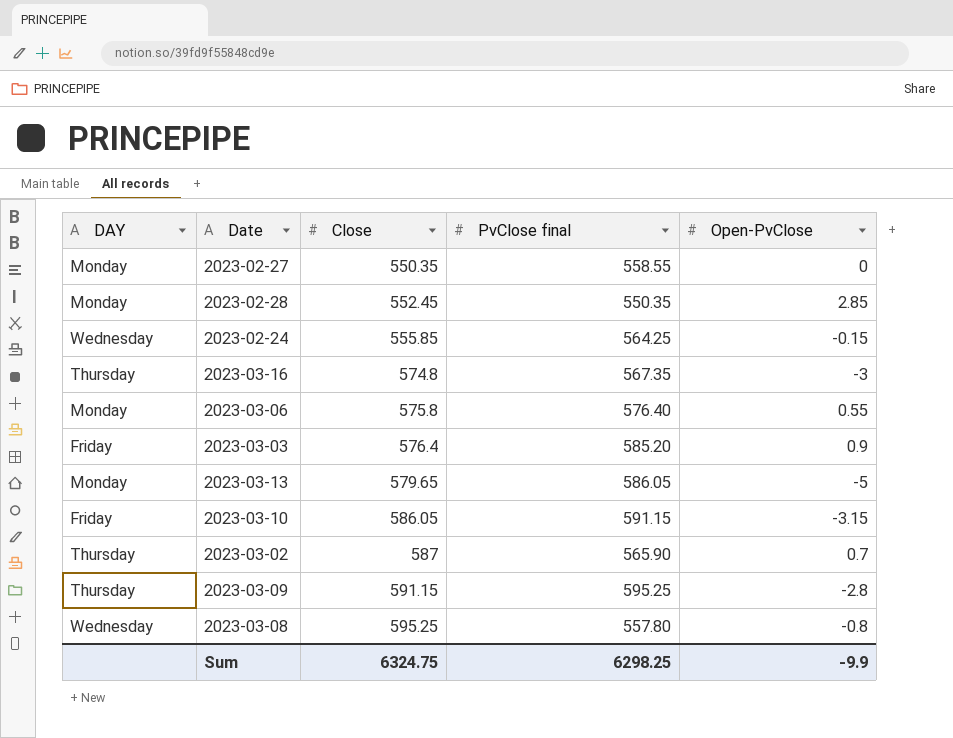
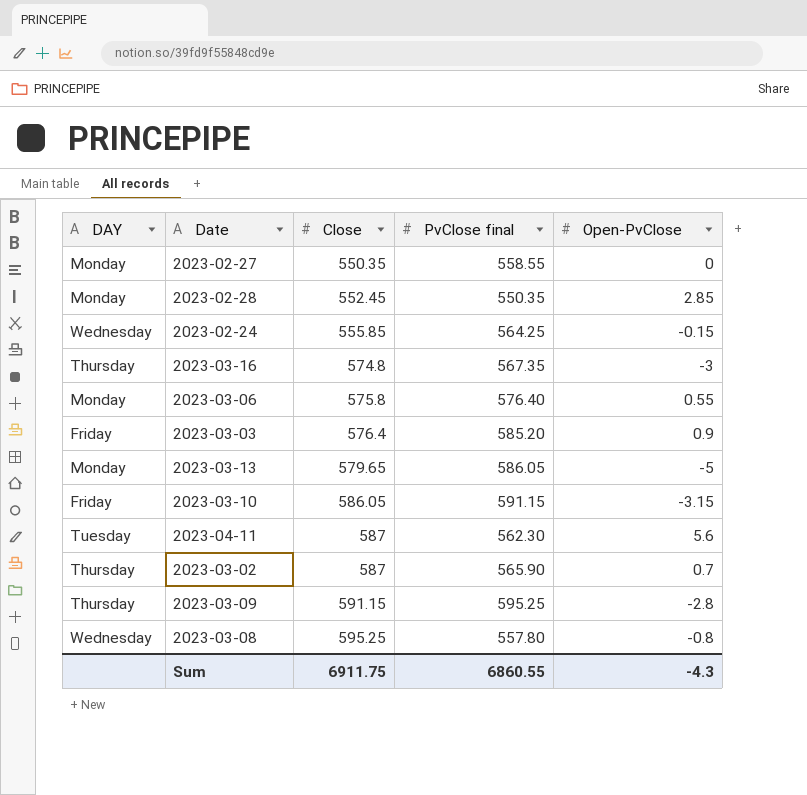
row 2023-04-11: none -> Tuesday | 587 | 562.30 | 5.6
Sum | Close: 6324.75 -> 6911.75
Sum | PvClose final: 6298.25 -> 6860.55
Sum | Open-PvClose: -9.9 -> -4.3

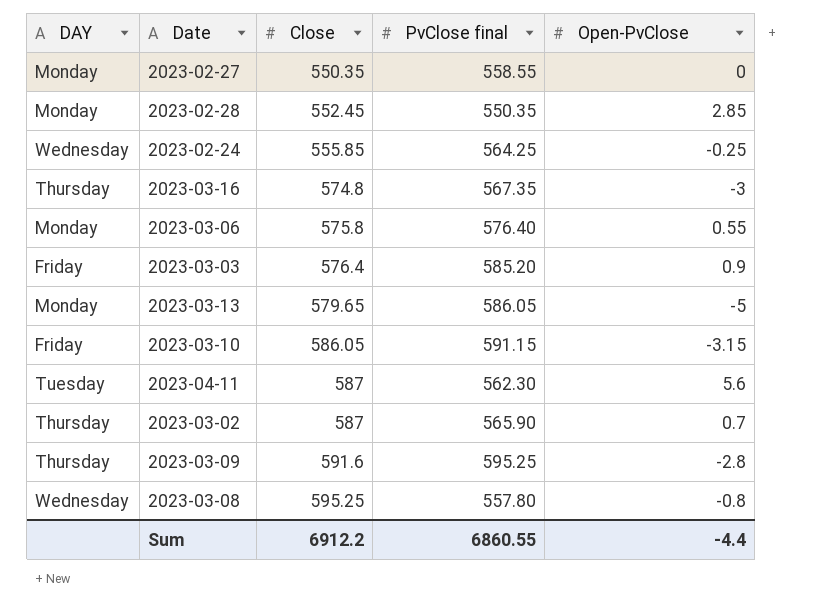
2023-02-24 | Open-PvClose: -0.15 -> -0.25
2023-03-09 | Close: 591.15 -> 591.6
Sum | Close: 6911.75 -> 6912.2
Sum | Open-PvClose: -4.3 -> -4.4

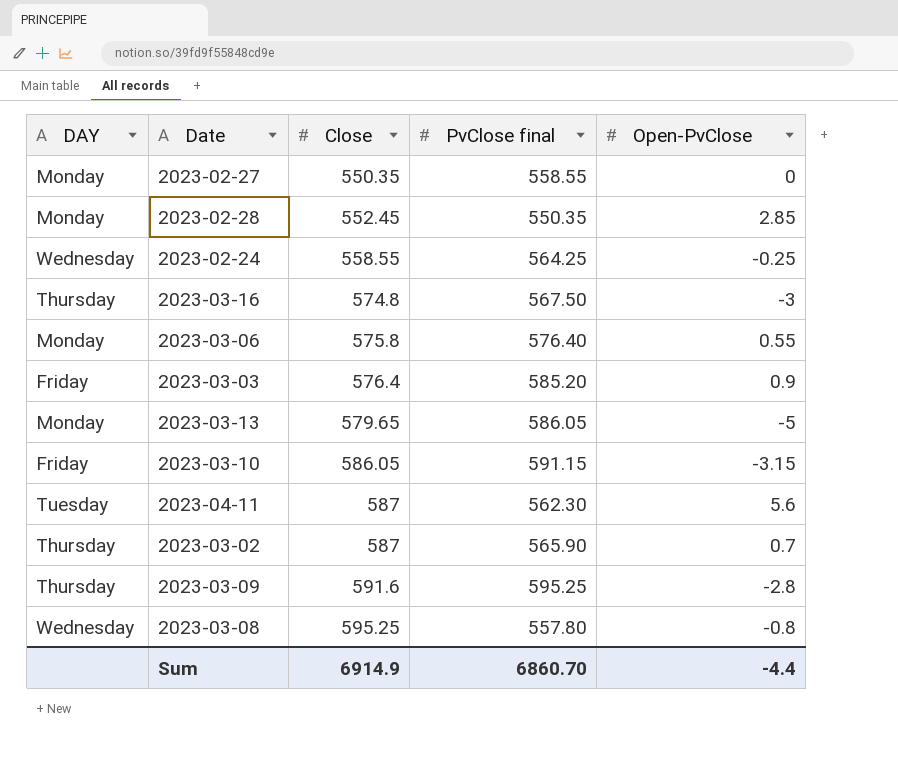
2023-02-24 | Close: 555.85 -> 558.55
2023-03-16 | PvClose final: 567.35 -> 567.50
Sum | Close: 6912.2 -> 6914.9
Sum | PvClose final: 6860.55 -> 6860.70

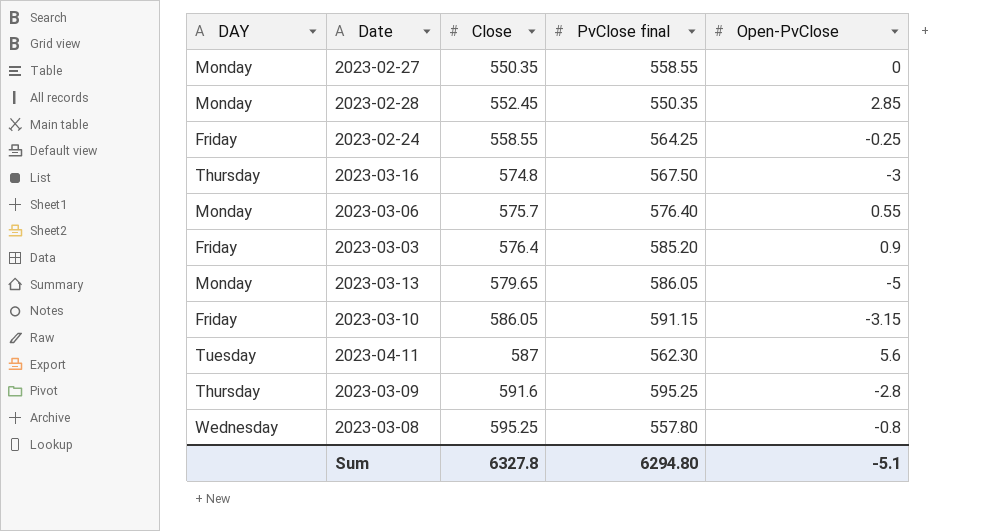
row 2023-03-02: Thursday | 587 | 565.90 | 0.7 -> none
2023-02-24 | DAY: Wednesday -> Friday
2023-03-06 | Close: 575.8 -> 575.7
Sum | Close: 6914.9 -> 6327.8
Sum | PvClose final: 6860.70 -> 6294.80
Sum | Open-PvClose: -4.4 -> -5.1

